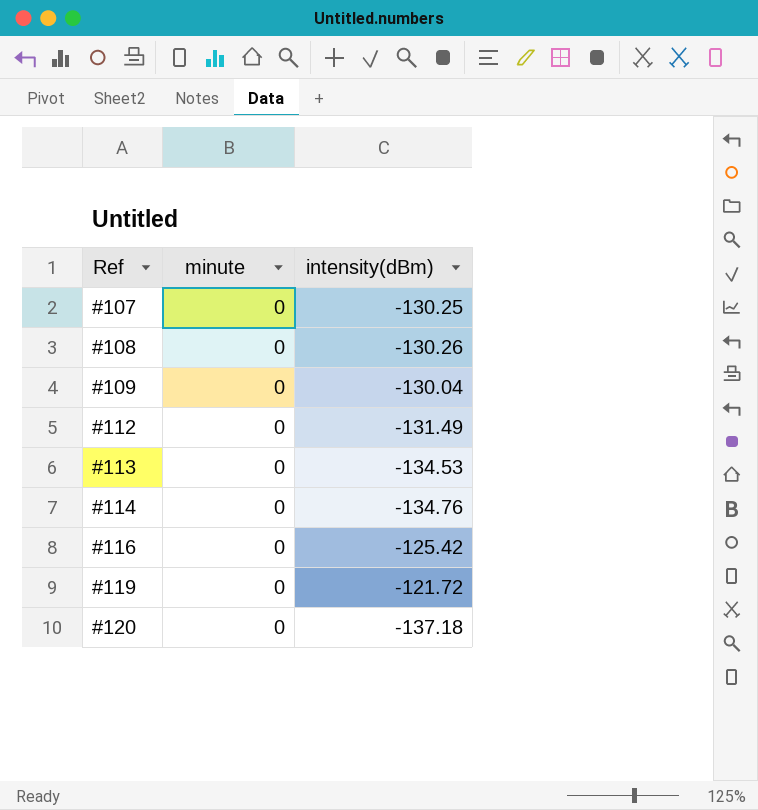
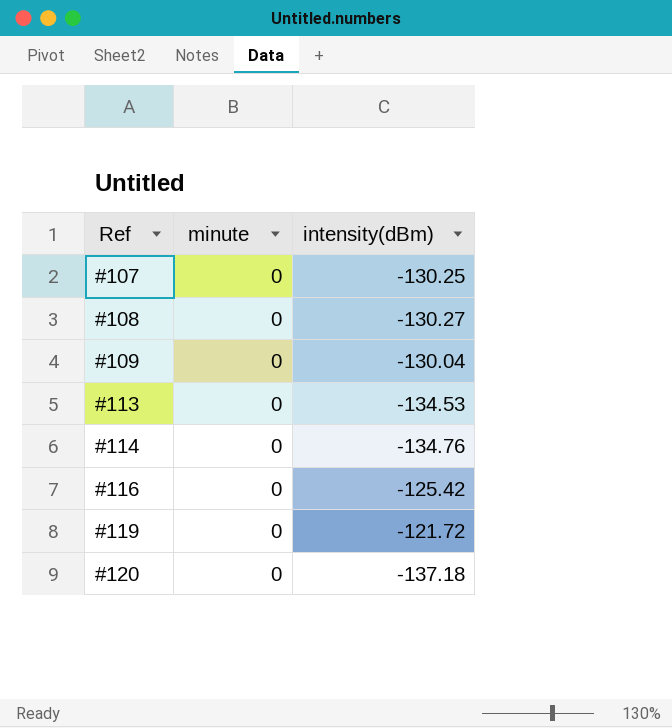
row #112: 0 | -131.49 -> none
#108 | intensity(dBm): -130.26 -> -130.27

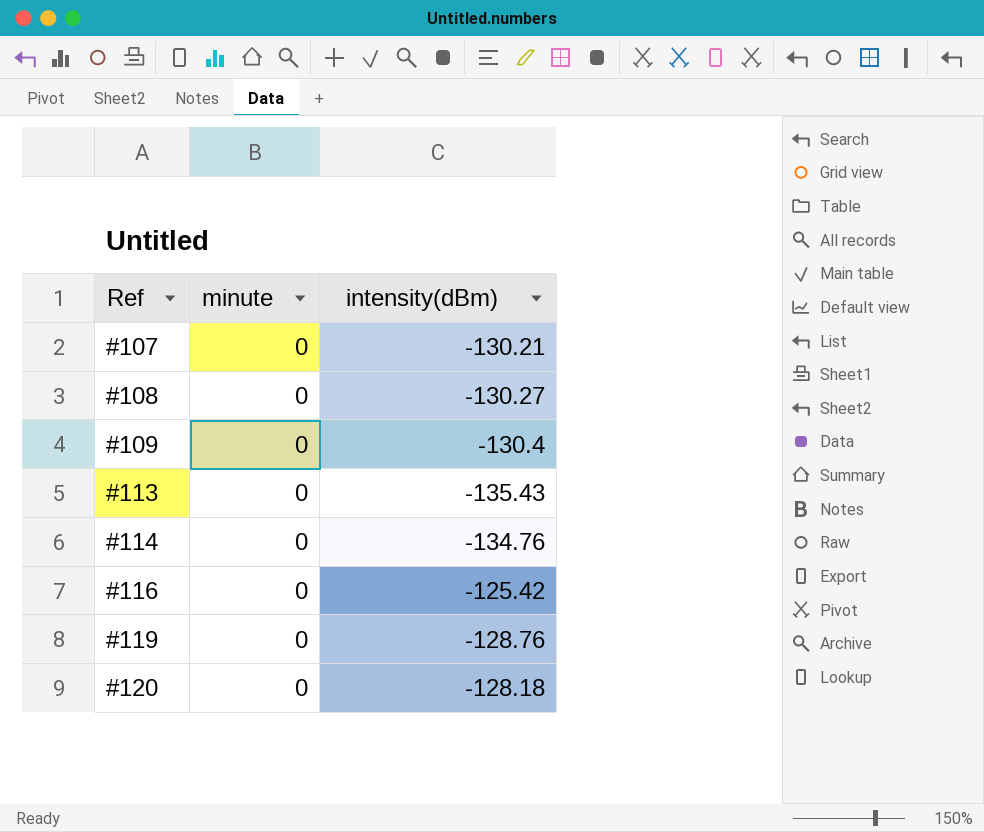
#107 | intensity(dBm): -130.25 -> -130.21
#109 | intensity(dBm): -130.04 -> -130.4
#113 | intensity(dBm): -134.53 -> -135.43
#119 | intensity(dBm): -121.72 -> -128.76
#120 | intensity(dBm): -137.18 -> -128.18

